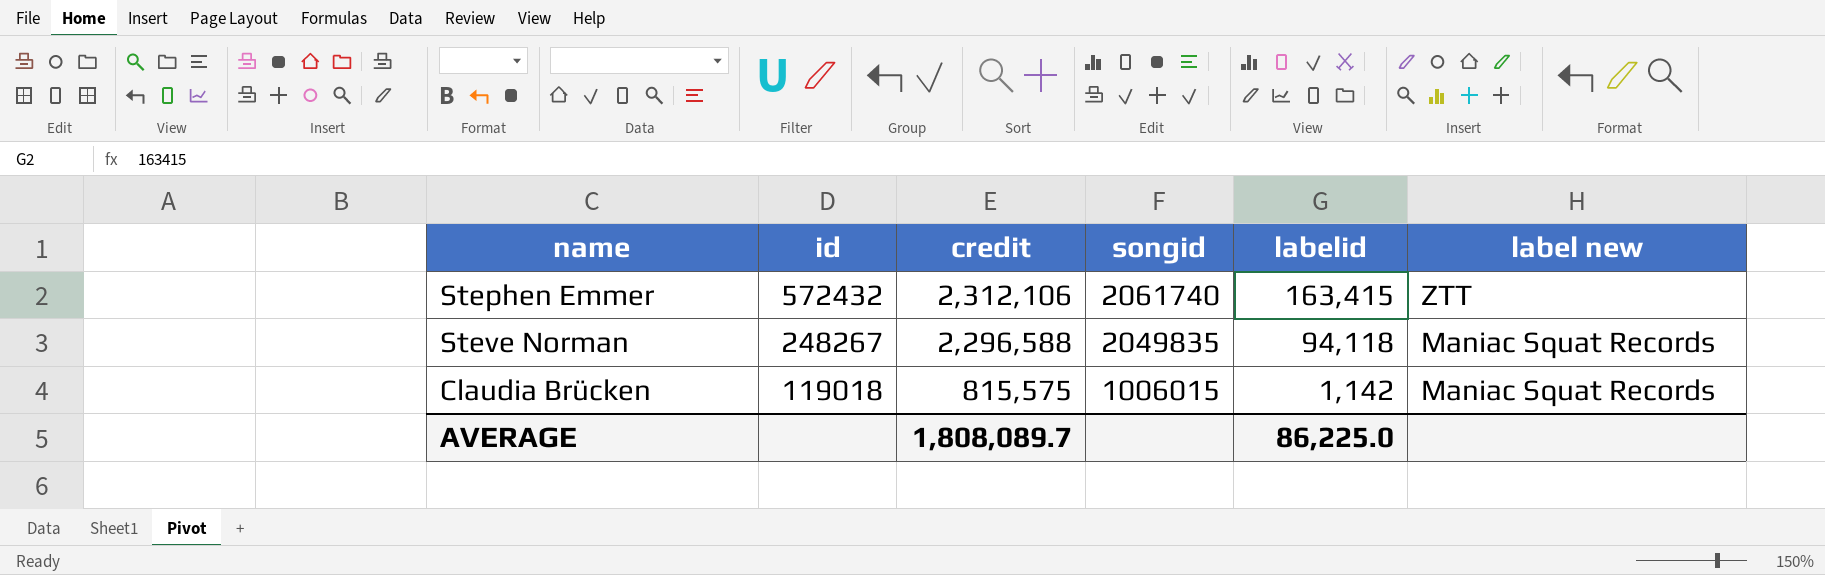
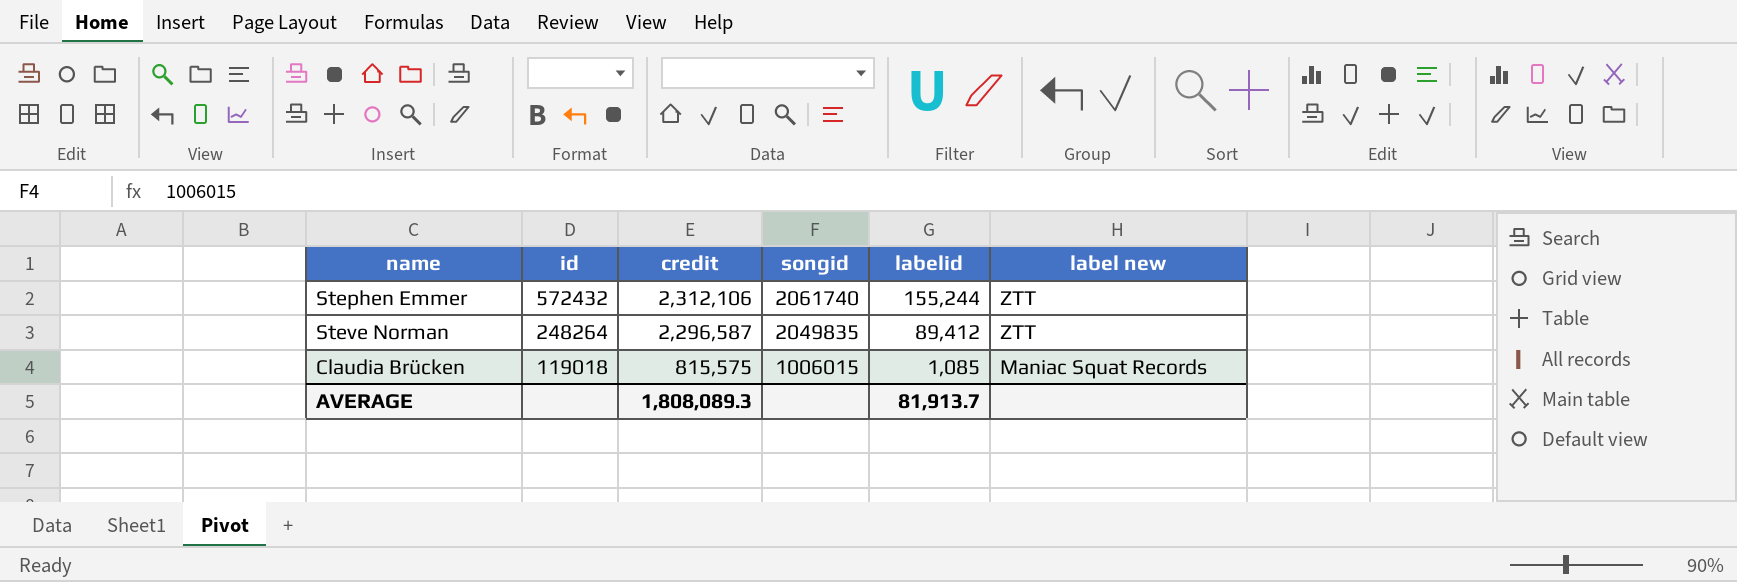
Stephen Emmer | labelid: 163,415 -> 155,244
Steve Norman | id: 248267 -> 248264
Steve Norman | credit: 2,296,588 -> 2,296,587
Steve Norman | labelid: 94,118 -> 89,412
Steve Norman | label new: Maniac Squat Records -> ZTT
Claudia Brücken | labelid: 1,142 -> 1,085
AVERAGE | credit: 1,808,089.7 -> 1,808,089.3
AVERAGE | labelid: 86,225.0 -> 81,913.7

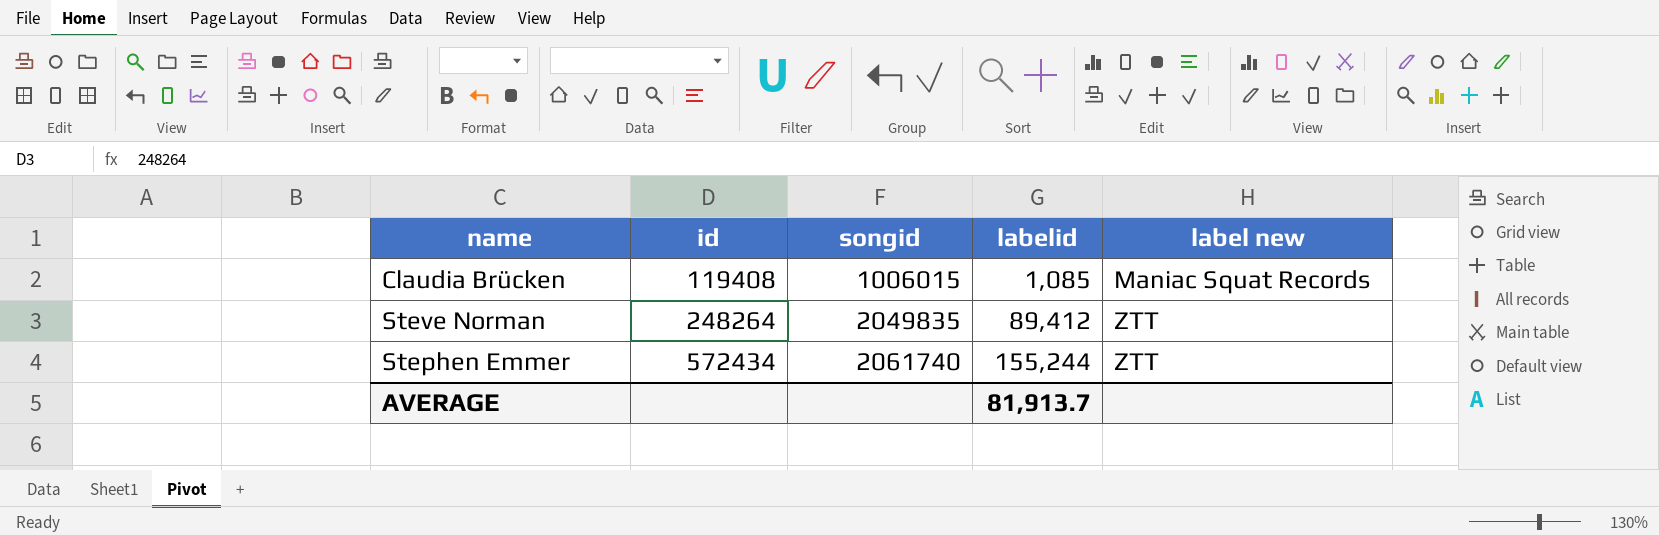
row order: id descending -> id ascending
column credit | position: 3 -> none
Claudia Brücken | id: 119018 -> 119408
Stephen Emmer | id: 572432 -> 572434

